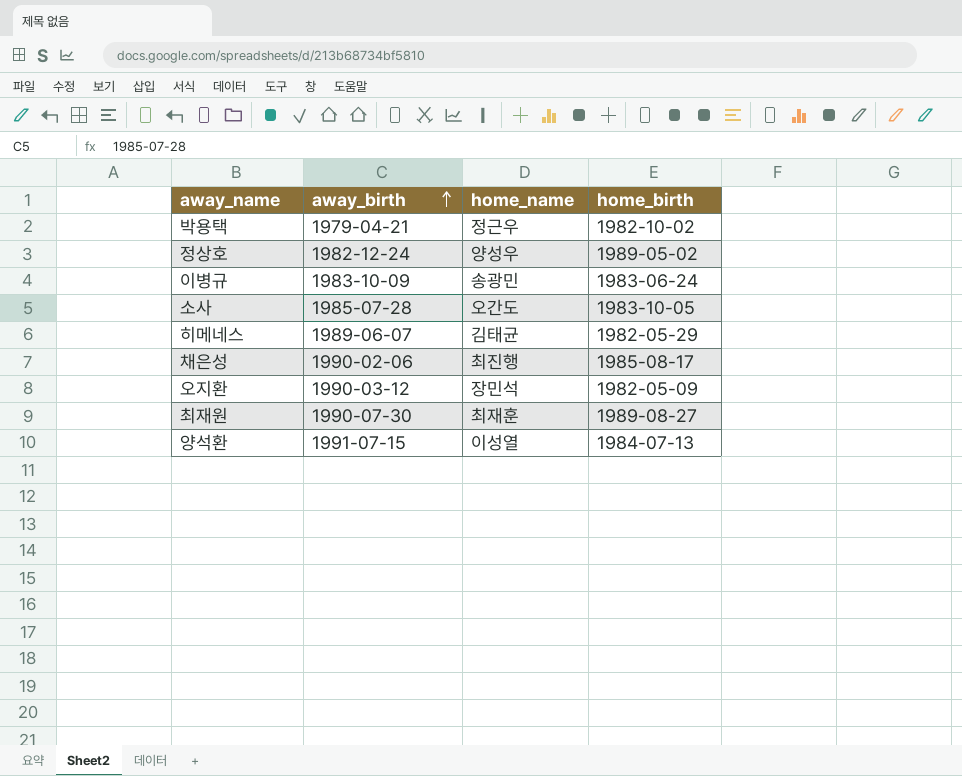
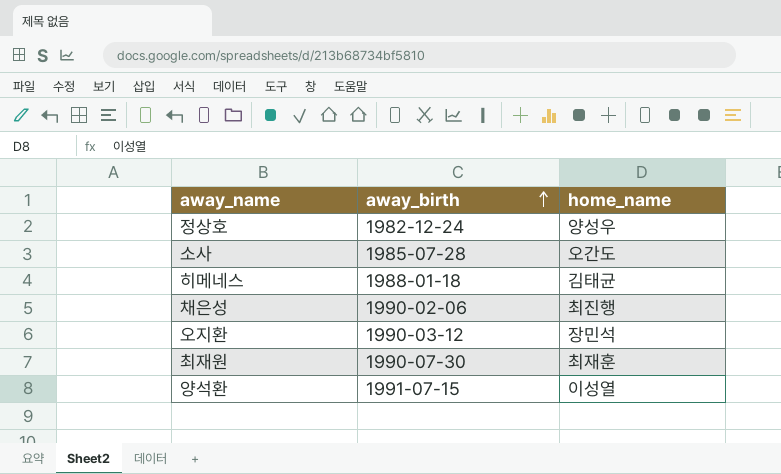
column home_birth | position: 4 -> none
row 박용택: 1979-04-21 | 정근우 | 1982-10-02 -> none
row 이병규: 1983-10-09 | 송광민 | 1983-06-24 -> none
히메네스 | away_birth: 1989-06-07 -> 1988-01-18

